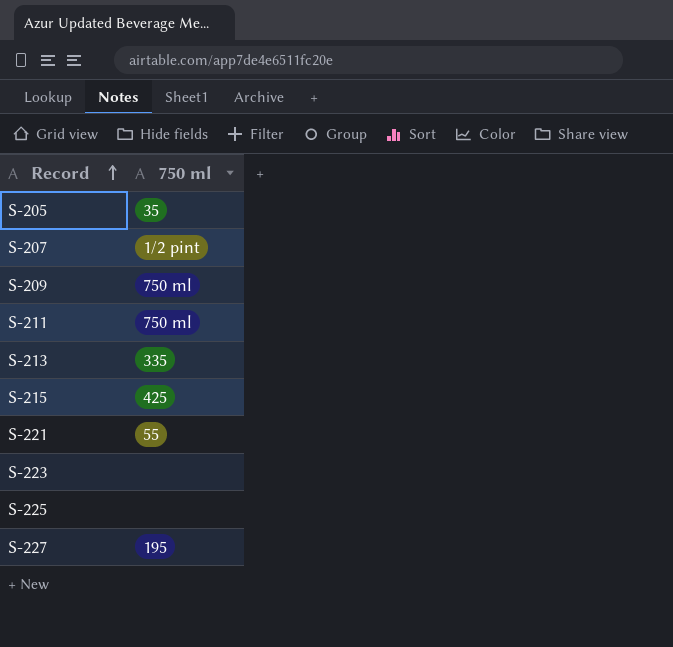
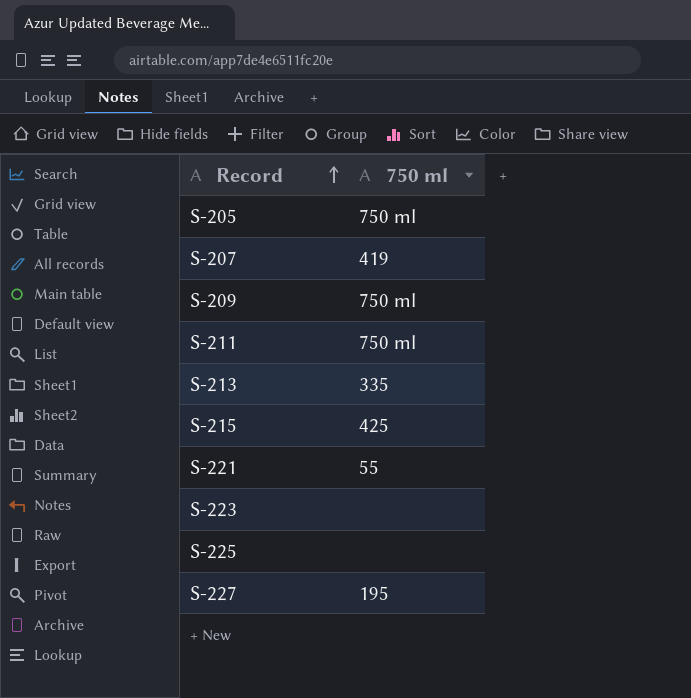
S-205 | 750 ml: 35 -> 750 ml
S-207 | 750 ml: 1/2 pint -> 419

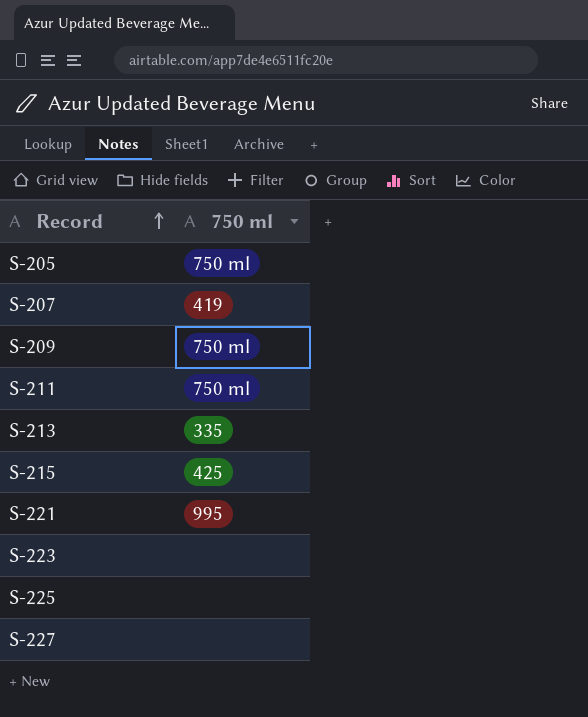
S-221 | 750 ml: 55 -> 995
S-227 | 750 ml: 195 -> none

